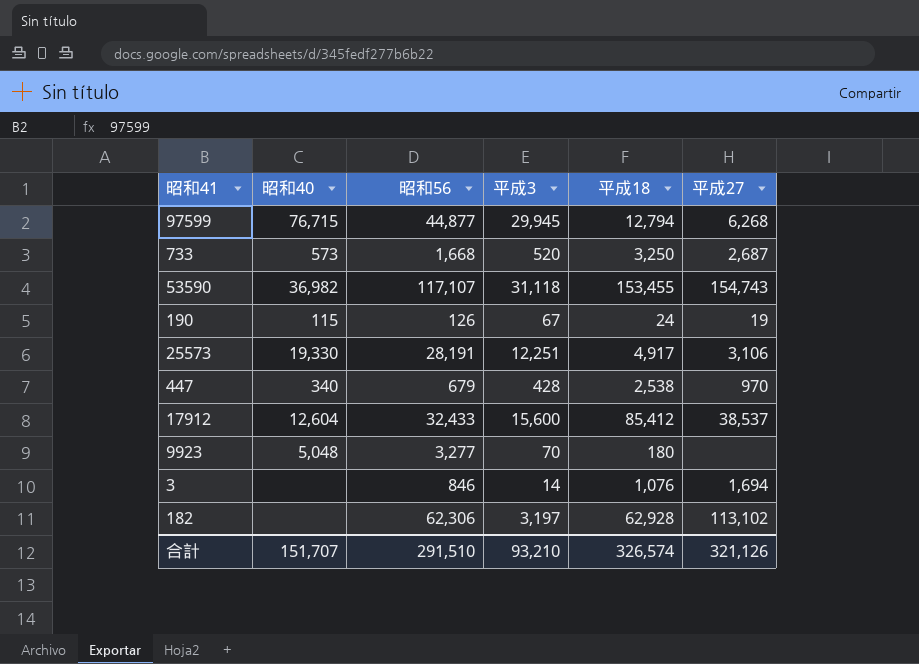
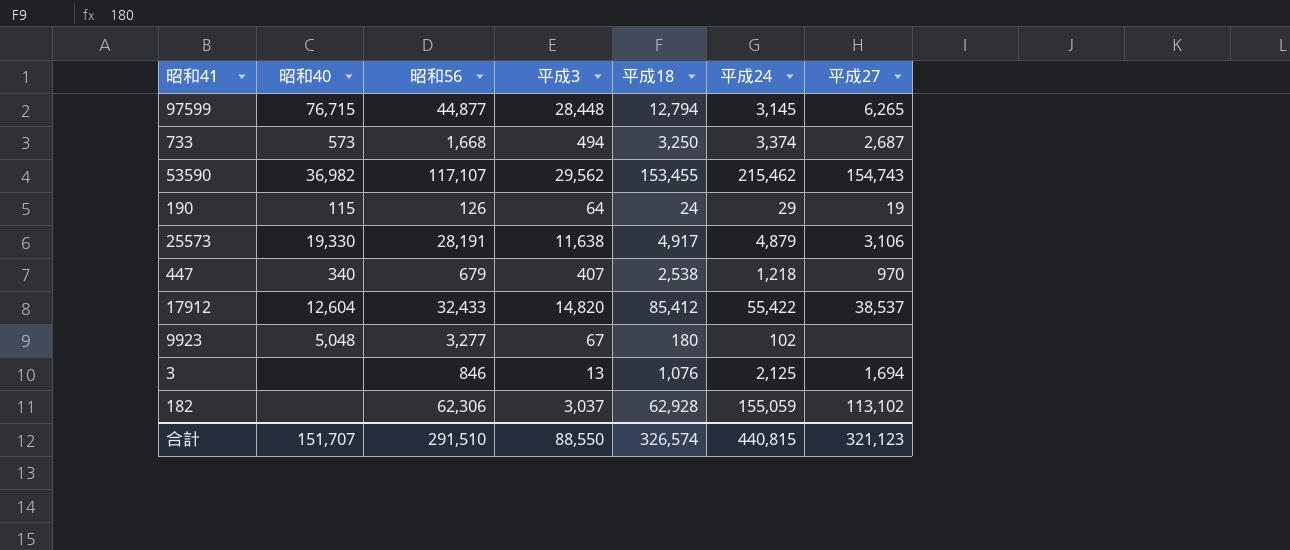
column 平成24 | position: none -> 6
97599 | 平成3: 29,945 -> 28,448
97599 | 平成27: 6,268 -> 6,265
733 | 平成3: 520 -> 494
53590 | 平成3: 31,118 -> 29,562
190 | 平成3: 67 -> 64
25573 | 平成3: 12,251 -> 11,638
447 | 平成3: 428 -> 407
17912 | 平成3: 15,600 -> 14,820
9923 | 平成3: 70 -> 67
3 | 平成3: 14 -> 13
182 | 平成3: 3,197 -> 3,037
合計 | 平成3: 93,210 -> 88,550
合計 | 平成27: 321,126 -> 321,123

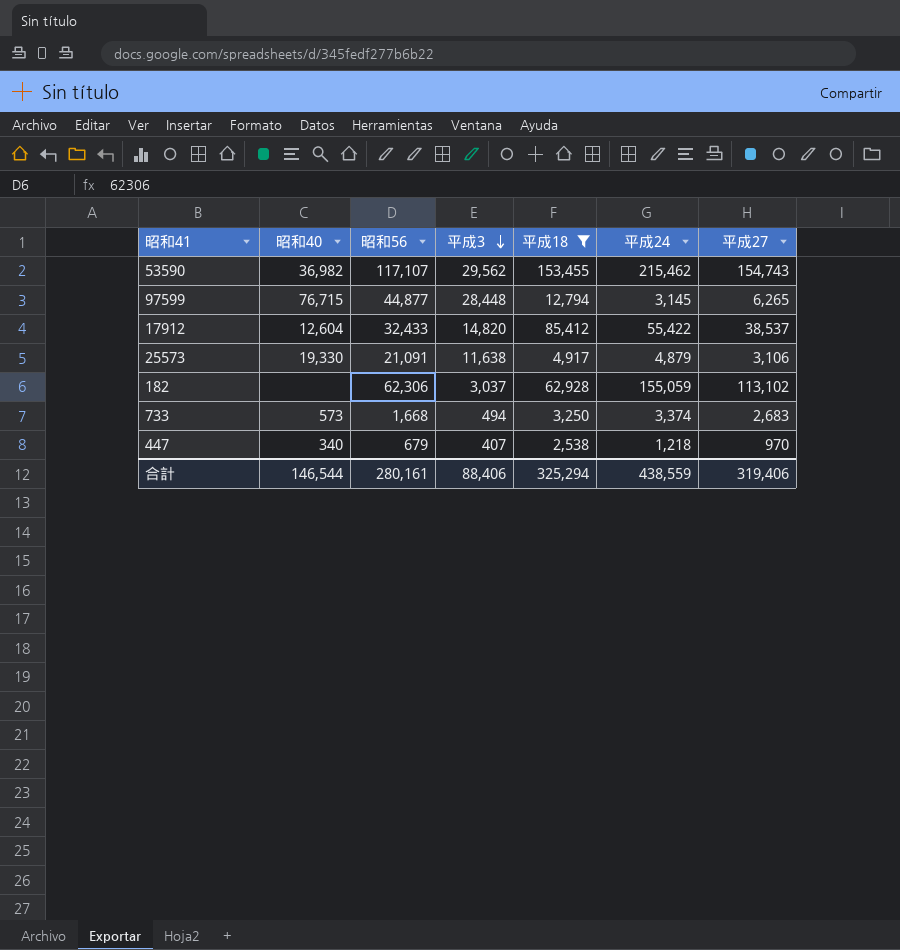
filter: none -> 平成18 >= 2,538
row order: none -> 平成3 descending
25573 | 昭和56: 28,191 -> 21,091
733 | 平成27: 2,687 -> 2,683
合計 | 昭和40: 151,707 -> 146,544
合計 | 昭和56: 291,510 -> 280,161
合計 | 平成3: 88,550 -> 88,406
合計 | 平成18: 326,574 -> 325,294
合計 | 平成24: 440,815 -> 438,559
合計 | 平成27: 321,123 -> 319,406

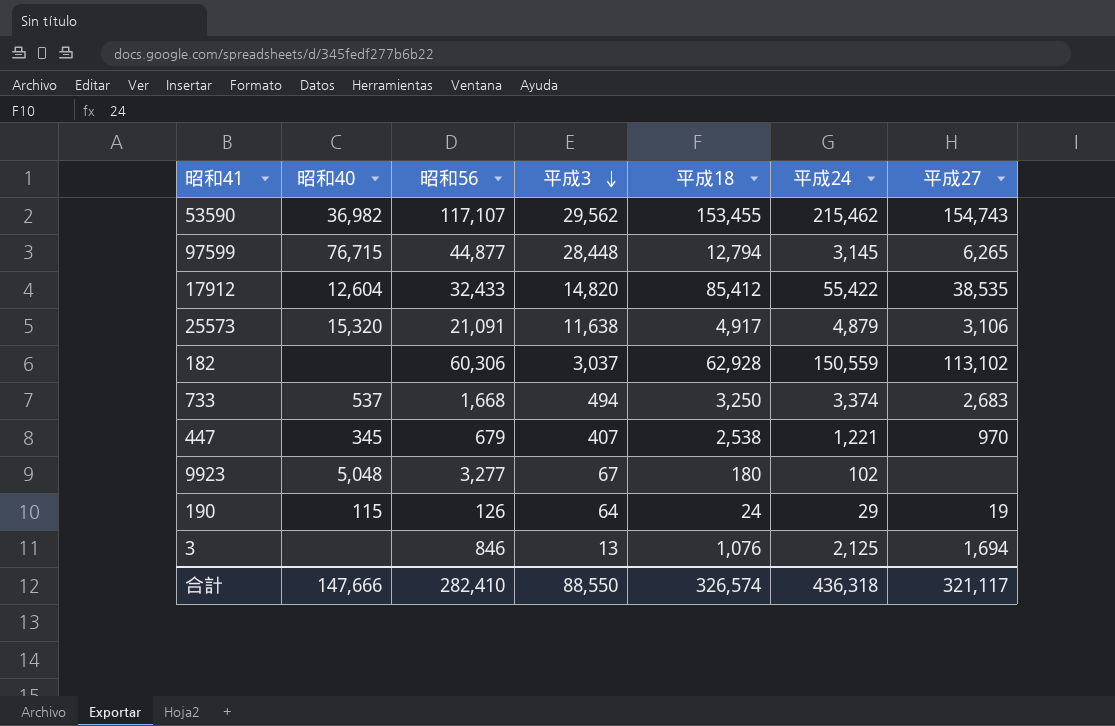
filter: 平成18 >= 2,538 -> none
17912 | 平成27: 38,537 -> 38,535
25573 | 昭和40: 19,330 -> 15,320
182 | 昭和56: 62,306 -> 60,306
182 | 平成24: 155,059 -> 150,559
733 | 昭和40: 573 -> 537
447 | 昭和40: 340 -> 345
447 | 平成24: 1,218 -> 1,221
合計 | 昭和40: 146,544 -> 147,666
合計 | 昭和56: 280,161 -> 282,410
合計 | 平成3: 88,406 -> 88,550
合計 | 平成18: 325,294 -> 326,574
合計 | 平成24: 438,559 -> 436,318
合計 | 平成27: 319,406 -> 321,117

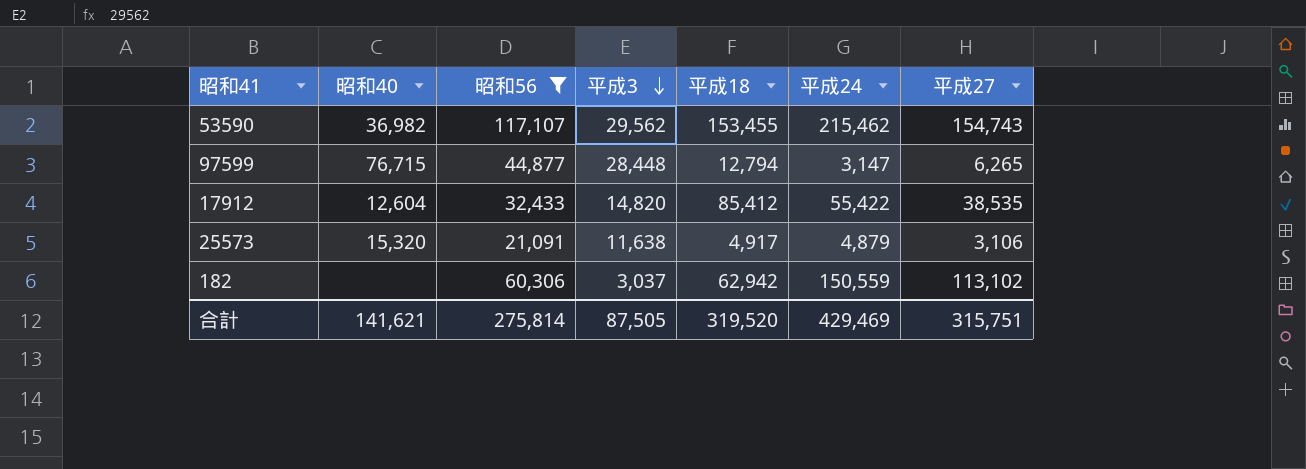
filter: none -> 昭和56 >= 21,091
97599 | 平成24: 3,145 -> 3,147
182 | 平成18: 62,928 -> 62,942
合計 | 昭和40: 147,666 -> 141,621
合計 | 昭和56: 282,410 -> 275,814
合計 | 平成3: 88,550 -> 87,505
合計 | 平成18: 326,574 -> 319,520
合計 | 平成24: 436,318 -> 429,469
合計 | 平成27: 321,117 -> 315,751

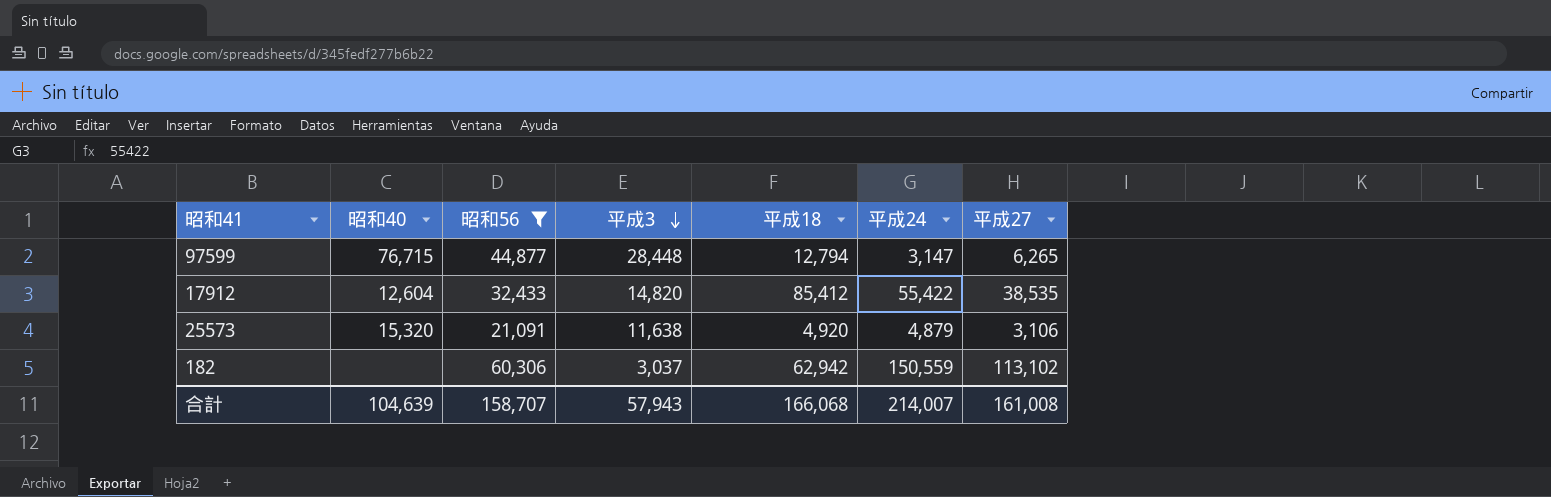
row 53590: 36,982 | 117,107 | 29,562 | 153,455 | 215,462 | 154,743 -> none
25573 | 平成18: 4,917 -> 4,920
合計 | 昭和40: 141,621 -> 104,639
合計 | 昭和56: 275,814 -> 158,707
合計 | 平成3: 87,505 -> 57,943
合計 | 平成18: 319,520 -> 166,068
合計 | 平成24: 429,469 -> 214,007
合計 | 平成27: 315,751 -> 161,008

